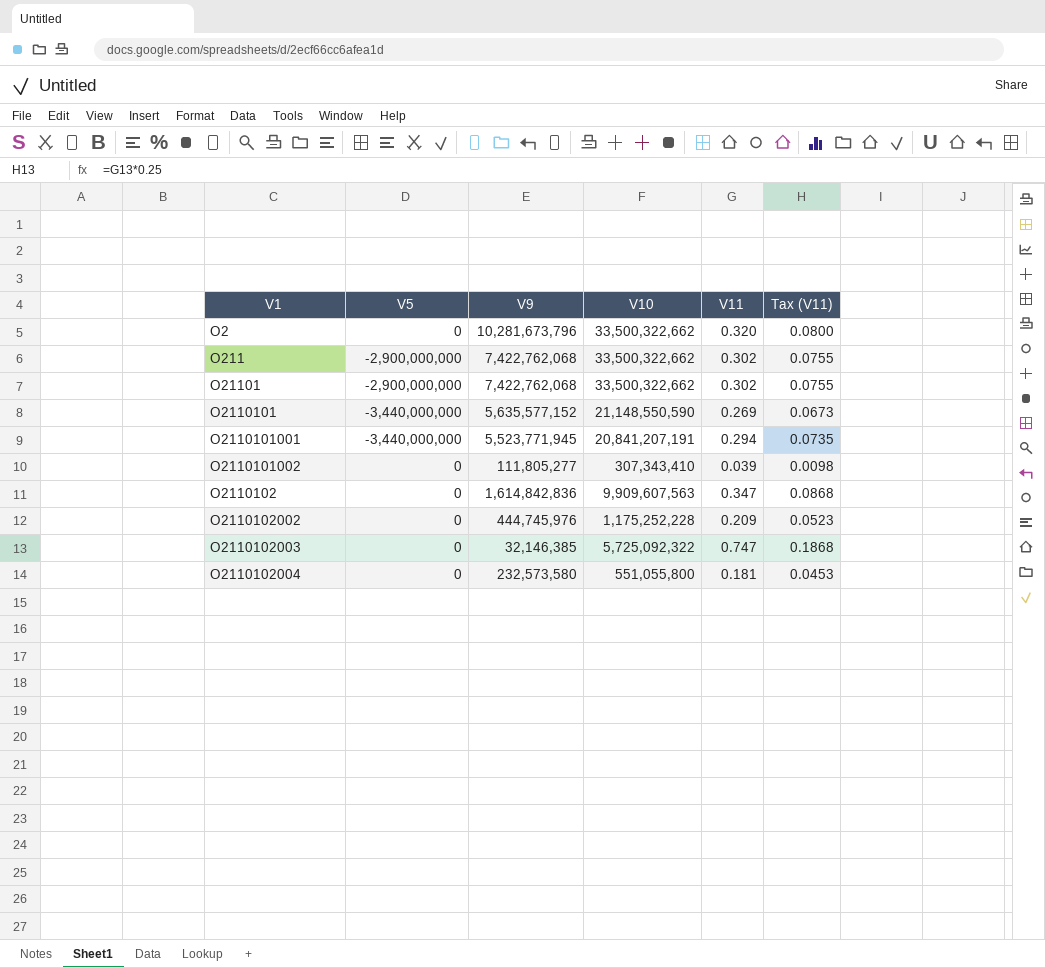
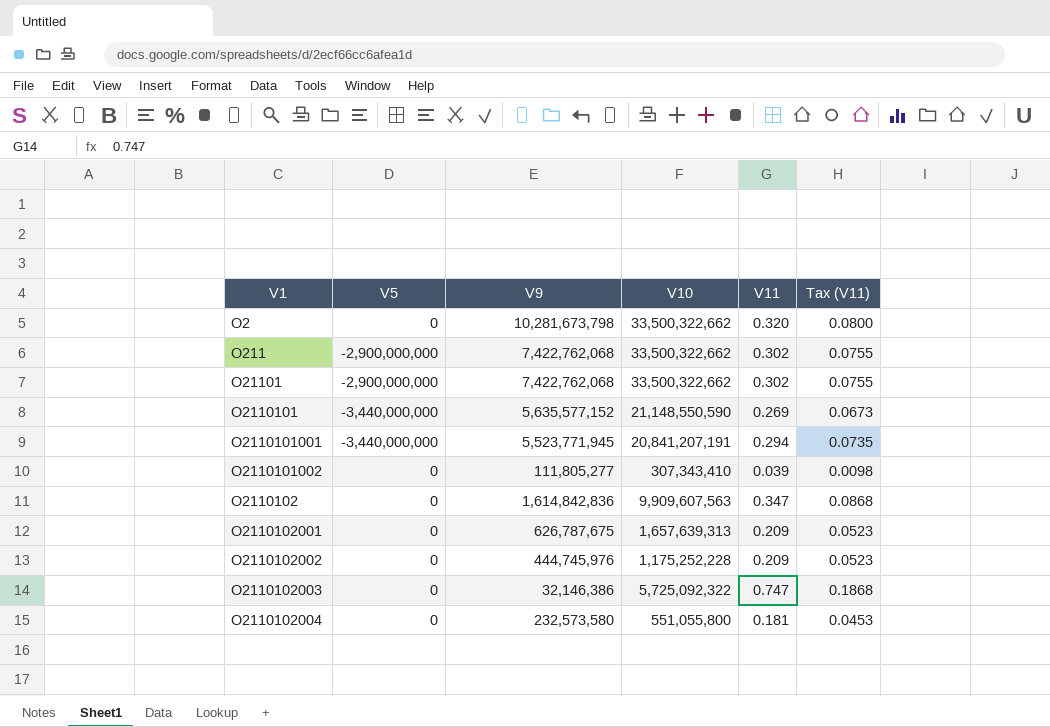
O2 | V9: 10,281,673,796 -> 10,281,673,798
row O2110102001: none -> 0 | 626,787,675 | 1,657,639,313 | 0.209 | 0.0523
O2110102003 | V9: 32,146,385 -> 32,146,386

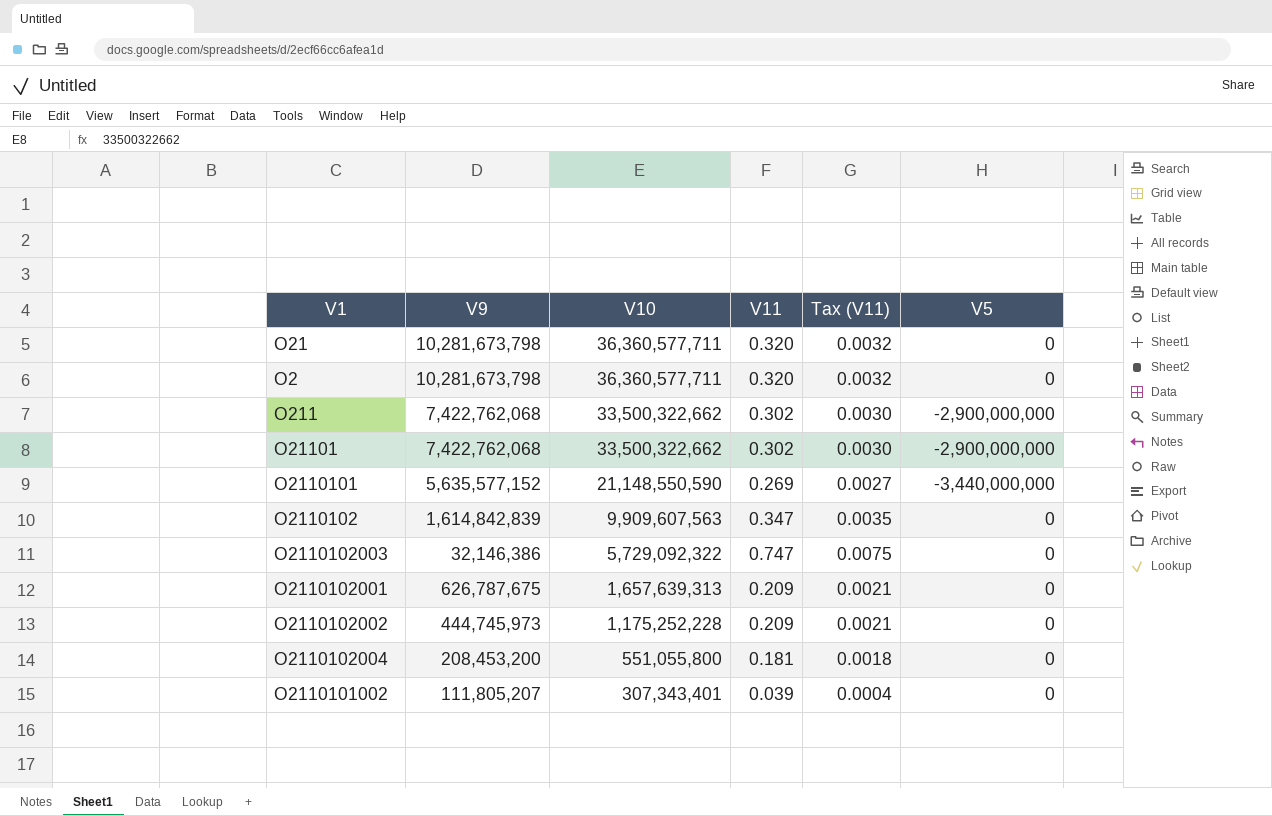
row order: none -> V10 descending
column Tax (V11) | formula: [V11] * 0.25 -> [V11] * 0.01
column V5 | position: 2 -> 6
row O2110101001: -3,440,000,000 | 5,523,771,945 | 20,841,207,191 | 0.294 | 0.0735 -> none
row O21: none -> 10,281,673,798 | 36,360,577,711 | 0.320 | 0.0032 | 0
O2 | V10: 33,500,322,662 -> 36,360,577,711
O2110102 | V9: 1,614,842,836 -> 1,614,842,839
O2110102003 | V10: 5,725,092,322 -> 5,729,092,322
O2110102002 | V9: 444,745,976 -> 444,745,973
O2110102004 | V9: 232,573,580 -> 208,453,200
O2110101002 | V9: 111,805,277 -> 111,805,207
O2110101002 | V10: 307,343,410 -> 307,343,401

